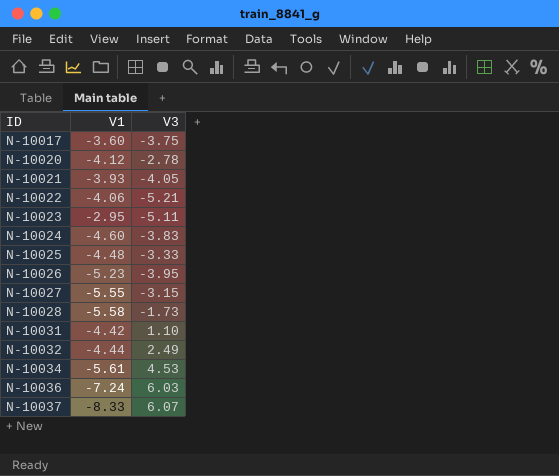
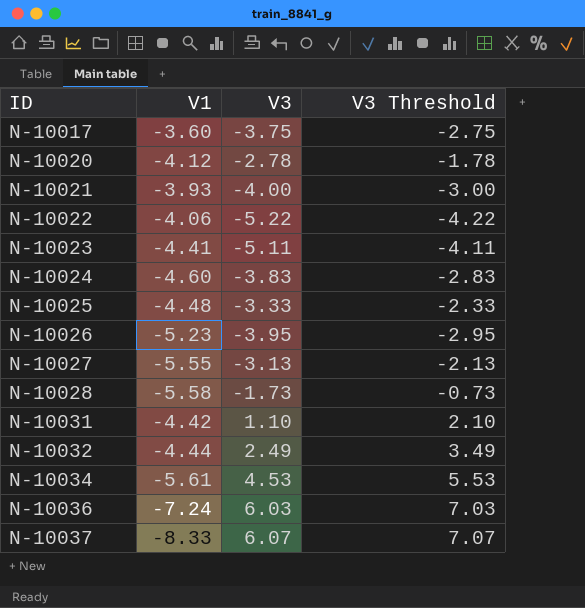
column V3 Threshold | formula: none -> [V3] + 1
N-10021 | V3: -4.05 -> -4.00
N-10022 | V3: -5.21 -> -5.22
N-10023 | V1: -2.95 -> -4.41
N-10027 | V3: -3.15 -> -3.13

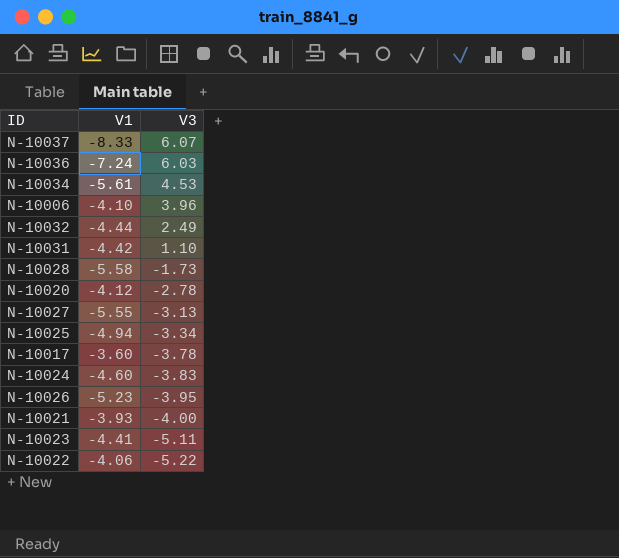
row order: ID ascending -> V3 descending
column V3 Threshold | formula: [V3] + 1 -> none
row N-10006: none -> -4.10 | 3.96
N-10025 | V1: -4.48 -> -4.94
N-10025 | V3: -3.33 -> -3.34
N-10017 | V3: -3.75 -> -3.78

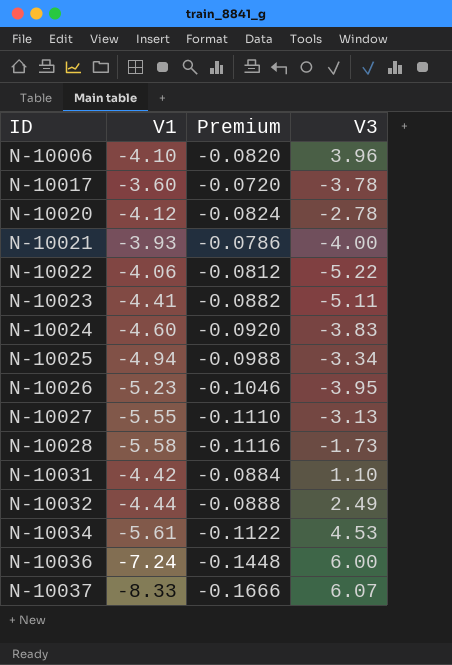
row order: V3 descending -> ID ascending
column Premium | formula: none -> [V1] * 0.02
N-10036 | V3: 6.03 -> 6.00

